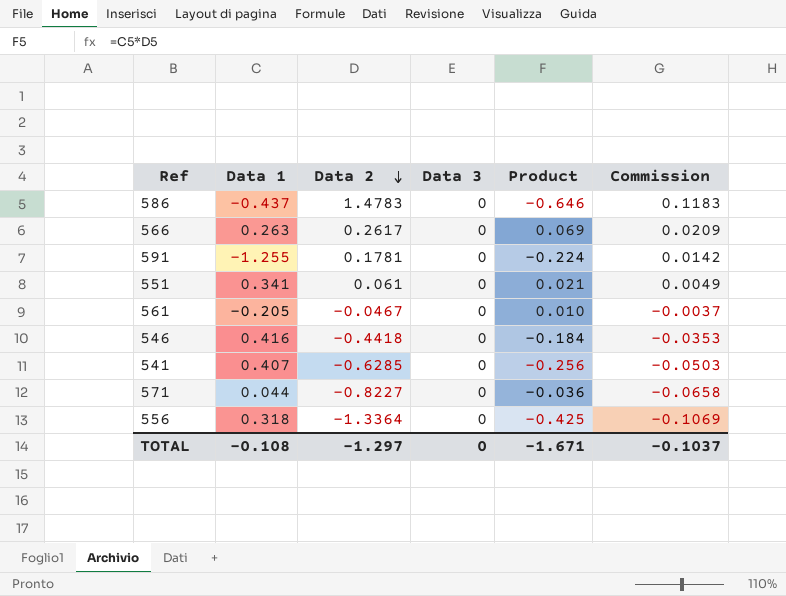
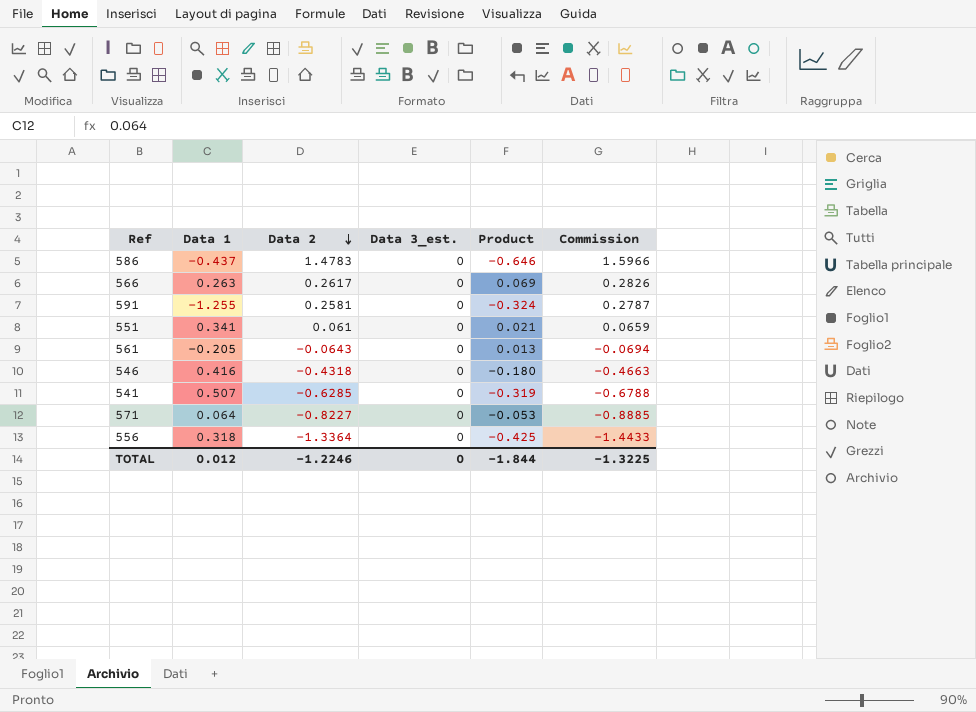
column name: Data 3 -> Data 3_est.
column Commission | formula: [Data 2] * 0.08 -> [Data 2] * 1.08
591 | Data 2: 0.1781 -> 0.2581
591 | Product: -0.224 -> -0.324
561 | Data 2: -0.0467 -> -0.0643
561 | Product: 0.010 -> 0.013
546 | Data 2: -0.4418 -> -0.4318
546 | Product: -0.184 -> -0.180
541 | Data 1: 0.407 -> 0.507
541 | Product: -0.256 -> -0.319
571 | Data 1: 0.044 -> 0.064
571 | Product: -0.036 -> -0.053
TOTAL | Data 1: -0.108 -> 0.012
TOTAL | Data 2: -1.297 -> -1.2246
TOTAL | Product: -1.671 -> -1.844
TOTAL | Commission: -0.1037 -> -1.3225

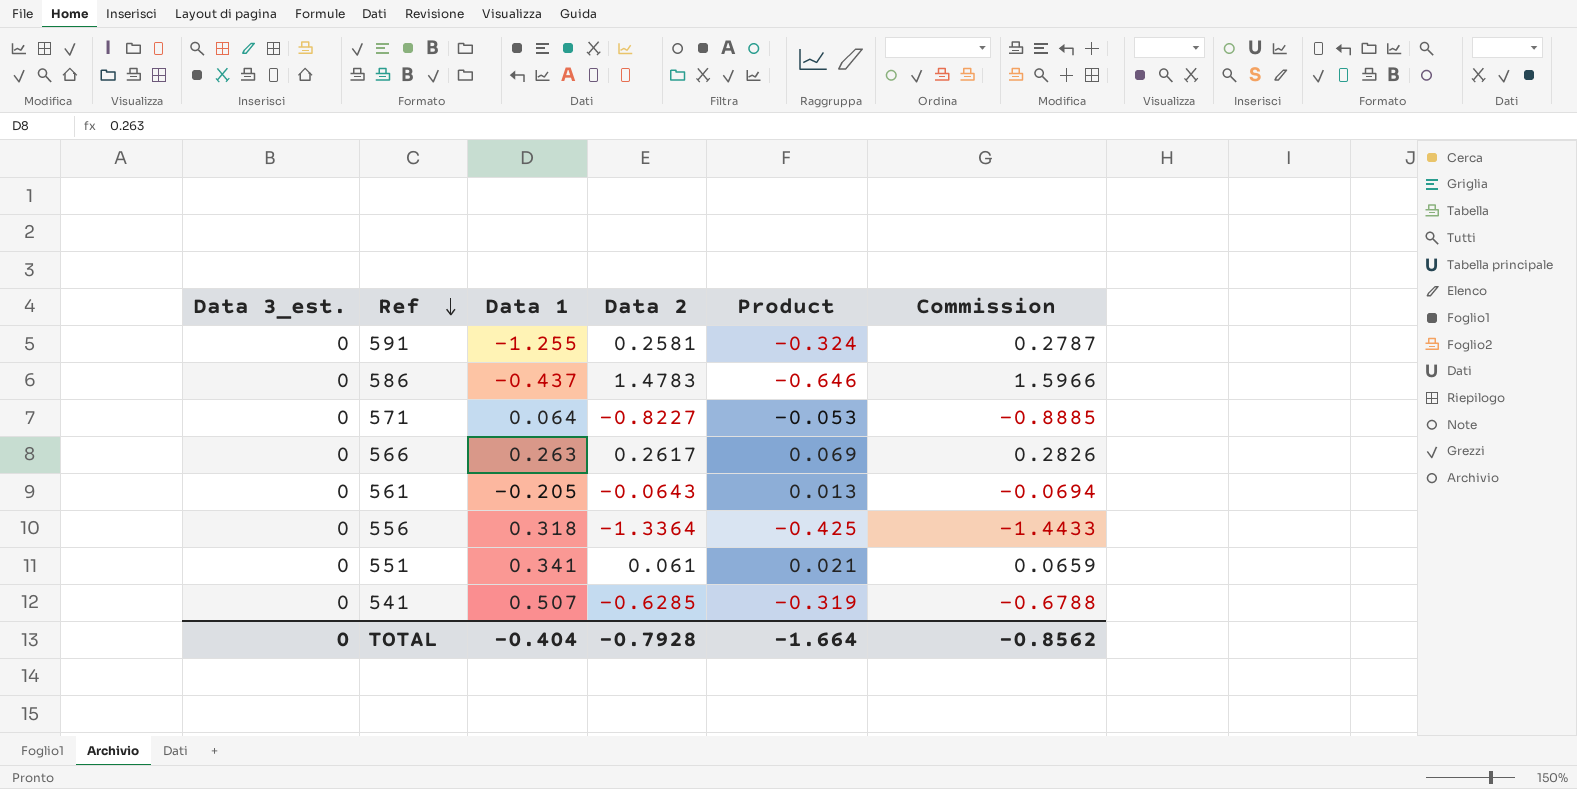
row order: Data 2 descending -> Ref descending
column Data 3_est. | position: 4 -> 1
row 546: 0.416 | -0.4318 | 0 | -0.180 | -0.4663 -> none
TOTAL | Data 1: 0.012 -> -0.404
TOTAL | Data 2: -1.2246 -> -0.7928
TOTAL | Product: -1.844 -> -1.664
TOTAL | Commission: -1.3225 -> -0.8562

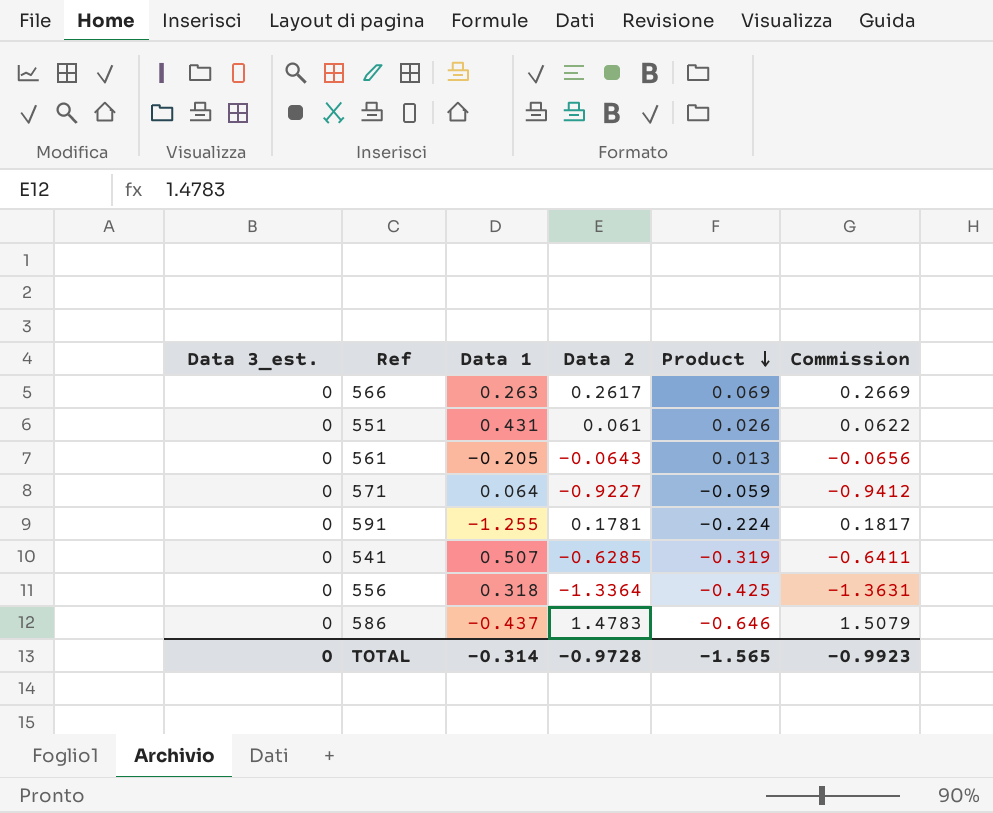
row order: Ref descending -> Product descending
column Commission | formula: [Data 2] * 1.08 -> [Data 2] * 1.02
551 | Data 1: 0.341 -> 0.431
551 | Product: 0.021 -> 0.026
571 | Data 2: -0.8227 -> -0.9227
571 | Product: -0.053 -> -0.059
591 | Data 2: 0.2581 -> 0.1781
591 | Product: -0.324 -> -0.224
TOTAL | Data 1: -0.404 -> -0.314
TOTAL | Data 2: -0.7928 -> -0.9728
TOTAL | Product: -1.664 -> -1.565
TOTAL | Commission: -0.8562 -> -0.9923

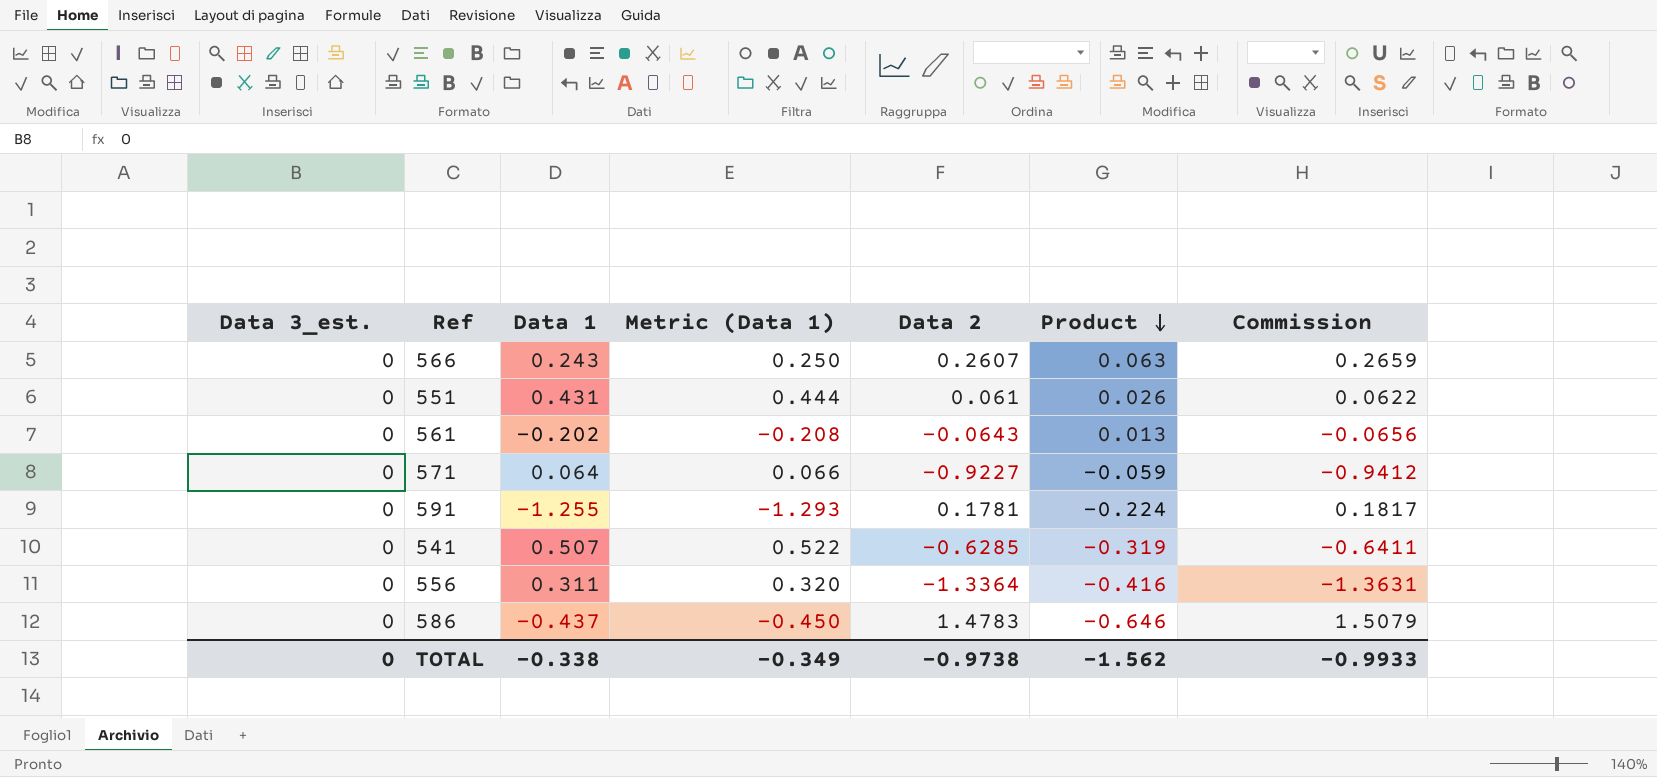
column Metric (Data 1) | formula: none -> [Data 1] * 1.03
566 | Data 1: 0.263 -> 0.243
566 | Data 2: 0.2617 -> 0.2607
566 | Product: 0.069 -> 0.063
566 | Commission: 0.2669 -> 0.2659
561 | Data 1: -0.205 -> -0.202
556 | Data 1: 0.318 -> 0.311
556 | Product: -0.425 -> -0.416
TOTAL | Data 1: -0.314 -> -0.338
TOTAL | Data 2: -0.9728 -> -0.9738
TOTAL | Product: -1.565 -> -1.562
TOTAL | Commission: -0.9923 -> -0.9933

